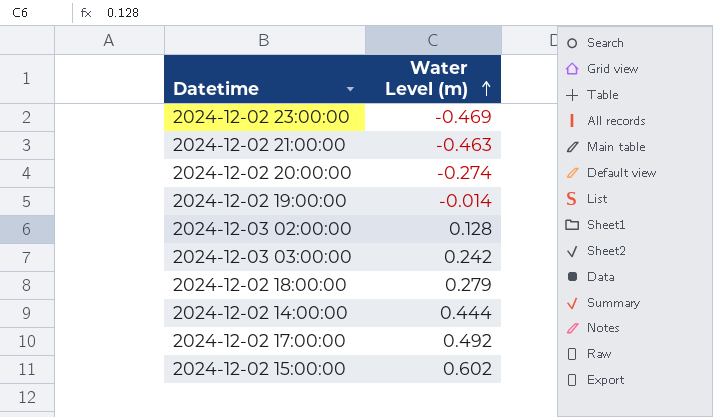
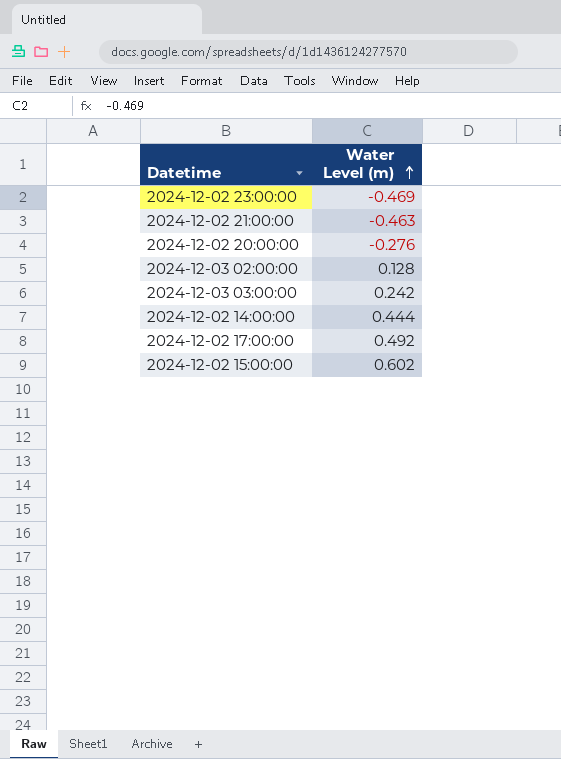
row 2024-12-02 19:00:00: -0.014 -> none
row 2024-12-02 18:00:00: 0.279 -> none
2024-12-02 20:00:00 | Water Level (m): -0.274 -> -0.276

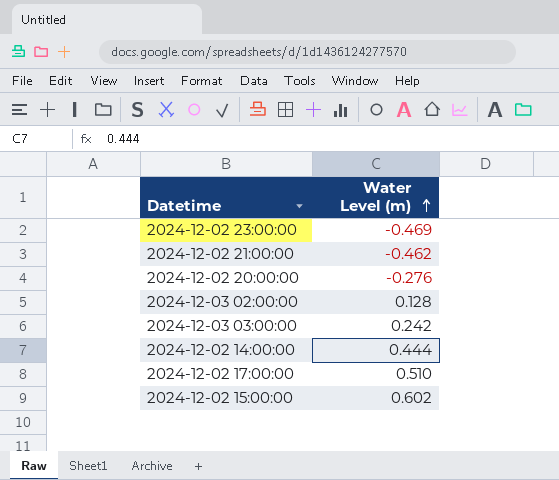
2024-12-02 21:00:00 | Water Level (m): -0.463 -> -0.462
2024-12-02 17:00:00 | Water Level (m): 0.492 -> 0.510

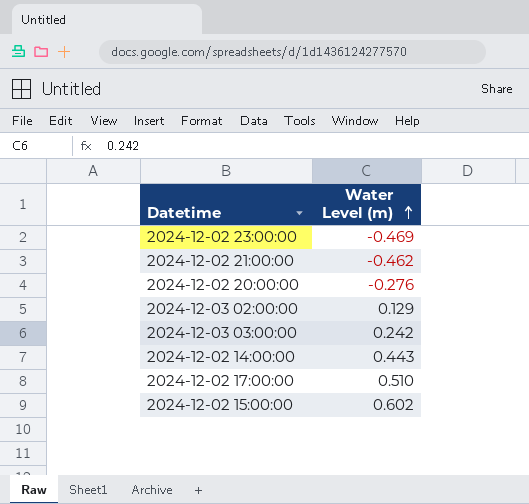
2024-12-03 02:00:00 | Water Level (m): 0.128 -> 0.129
2024-12-02 14:00:00 | Water Level (m): 0.444 -> 0.443

